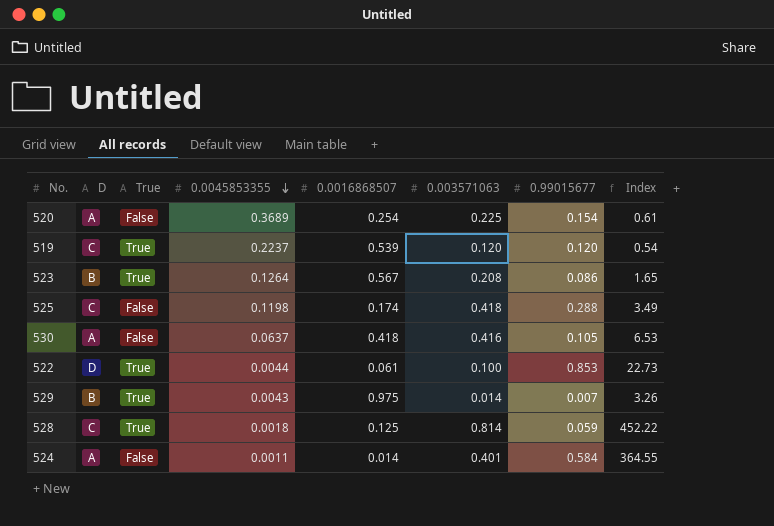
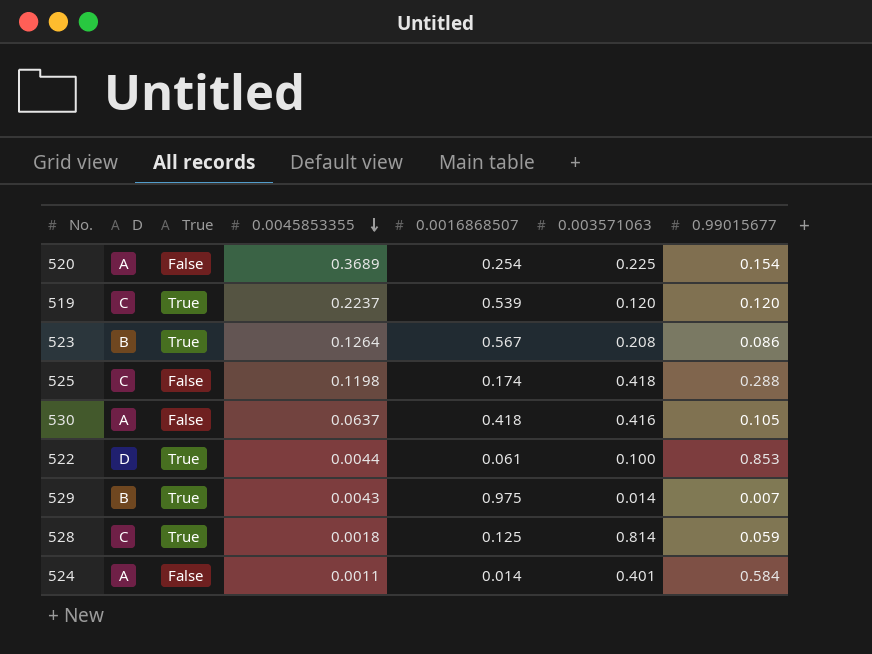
column Index | formula: [0.003571063] / [0.0045853355] -> none

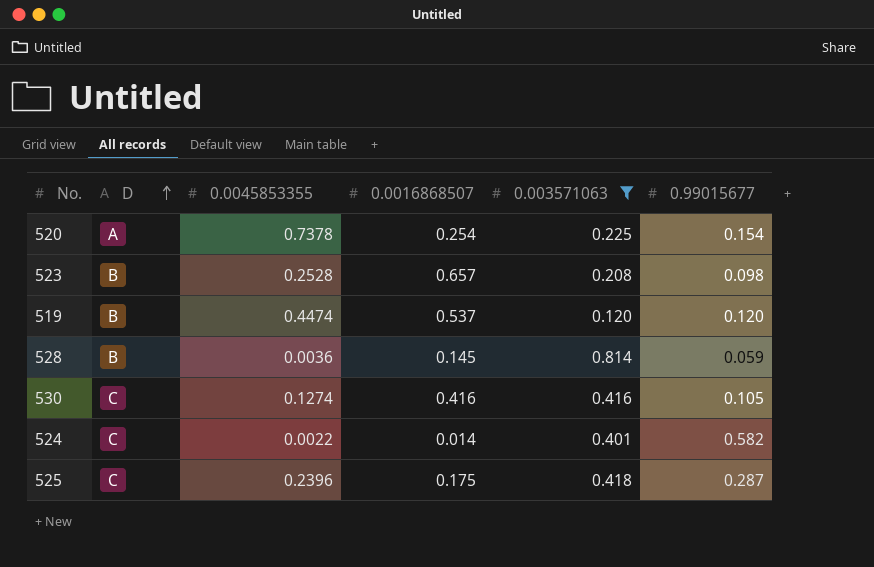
filter: none -> 0.003571063 >= 0.120
row order: 0.0045853355 descending -> D ascending
column True | position: 3 -> none
520 | 0.0045853355: 0.3689 -> 0.7378
523 | 0.0045853355: 0.1264 -> 0.2528
523 | 0.0016868507: 0.567 -> 0.657
523 | 0.99015677: 0.086 -> 0.098
519 | D: C -> B
519 | 0.0045853355: 0.2237 -> 0.4474
519 | 0.0016868507: 0.539 -> 0.537
528 | D: C -> B
528 | 0.0045853355: 0.0018 -> 0.0036
528 | 0.0016868507: 0.125 -> 0.145
530 | D: A -> C
530 | 0.0045853355: 0.0637 -> 0.1274
530 | 0.0016868507: 0.418 -> 0.416
524 | D: A -> C
524 | 0.0045853355: 0.0011 -> 0.0022
524 | 0.99015677: 0.584 -> 0.582
525 | 0.0045853355: 0.1198 -> 0.2396
525 | 0.0016868507: 0.174 -> 0.175
525 | 0.99015677: 0.288 -> 0.287

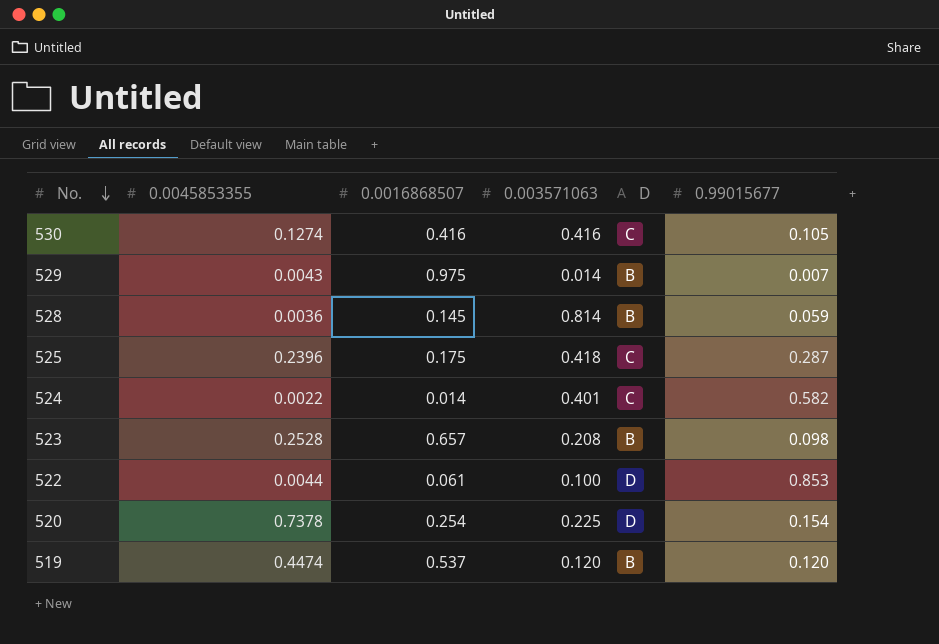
filter: 0.003571063 >= 0.120 -> none
row order: D ascending -> No. descending
column D | position: 2 -> 5
520 | D: A -> D

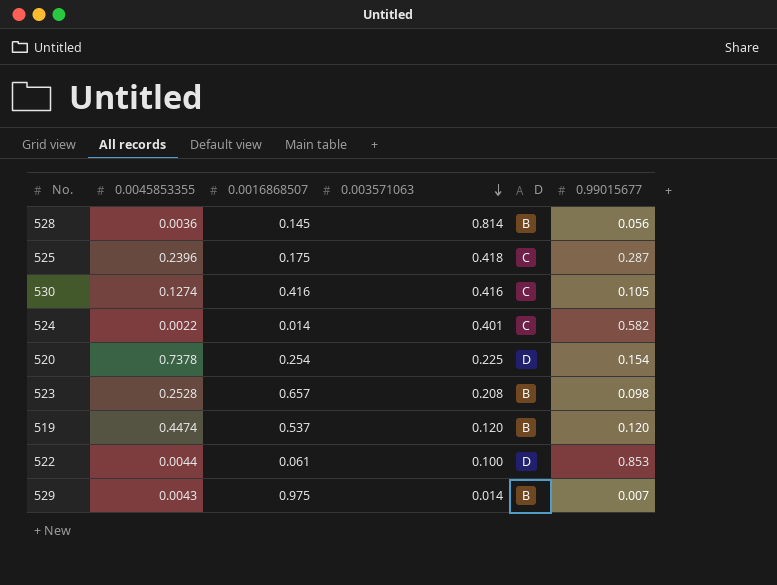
row order: No. descending -> 0.003571063 descending
528 | 0.99015677: 0.059 -> 0.056

